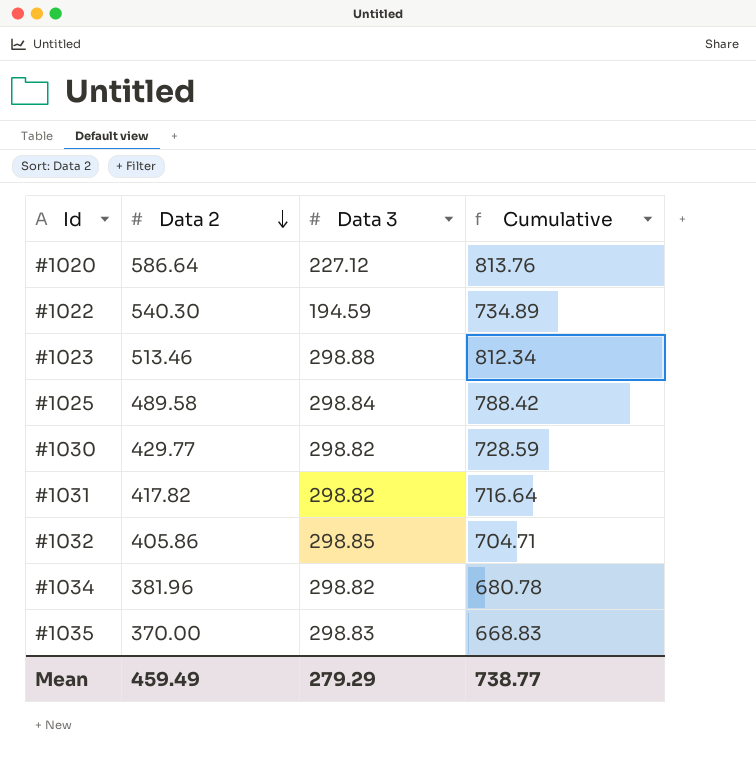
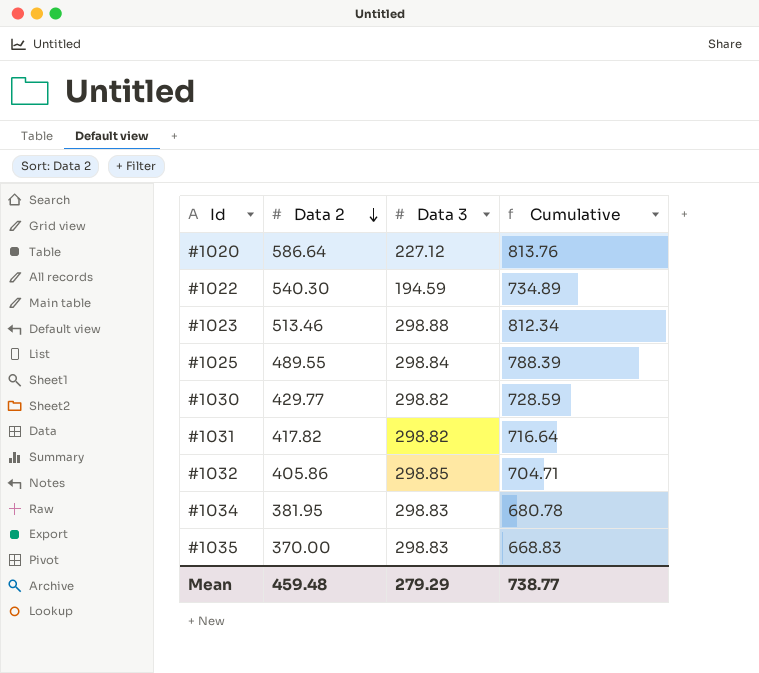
#1025 | Data 2: 489.58 -> 489.55
#1025 | Cumulative: 788.42 -> 788.39
#1034 | Data 2: 381.96 -> 381.95
#1034 | Data 3: 298.82 -> 298.83
Mean | Data 2: 459.49 -> 459.48

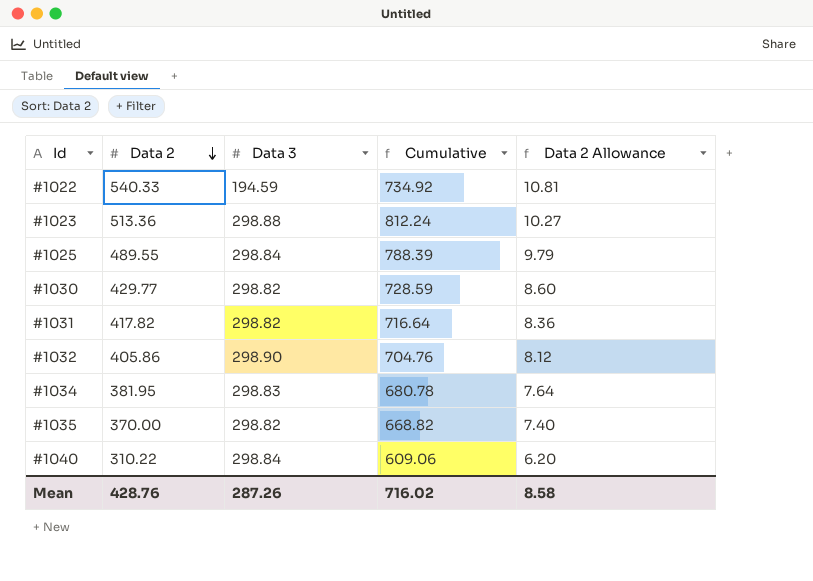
column Data 2 Allowance | formula: none -> [Data 2] * 0.02
row #1020: 586.64 | 227.12 | 813.76 -> none
#1022 | Data 2: 540.30 -> 540.33
#1022 | Cumulative: 734.89 -> 734.92
#1023 | Data 2: 513.46 -> 513.36
#1023 | Cumulative: 812.34 -> 812.24
#1032 | Data 3: 298.85 -> 298.90
#1032 | Cumulative: 704.71 -> 704.76
#1035 | Data 3: 298.83 -> 298.82
#1035 | Cumulative: 668.83 -> 668.82
row #1040: none -> 310.22 | 298.84 | 609.06 | 6.20
Mean | Data 2: 459.48 -> 428.76
Mean | Data 3: 279.29 -> 287.26
Mean | Cumulative: 738.77 -> 716.02

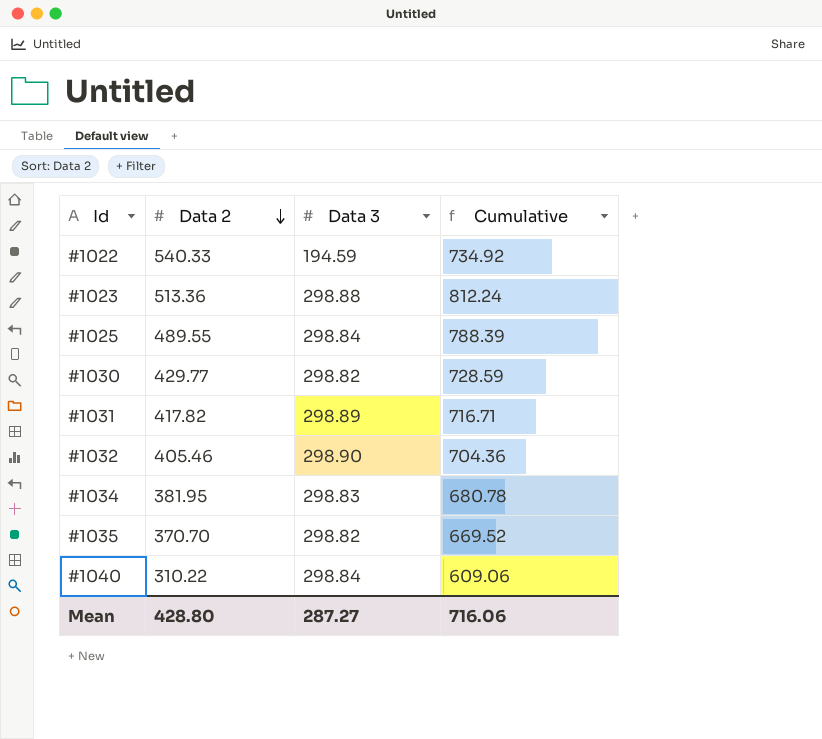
column Data 2 Allowance | formula: [Data 2] * 0.02 -> none
#1031 | Data 3: 298.82 -> 298.89
#1031 | Cumulative: 716.64 -> 716.71
#1032 | Data 2: 405.86 -> 405.46
#1032 | Cumulative: 704.76 -> 704.36
#1035 | Data 2: 370.00 -> 370.70
#1035 | Cumulative: 668.82 -> 669.52
Mean | Data 2: 428.76 -> 428.80
Mean | Data 3: 287.26 -> 287.27
Mean | Cumulative: 716.02 -> 716.06

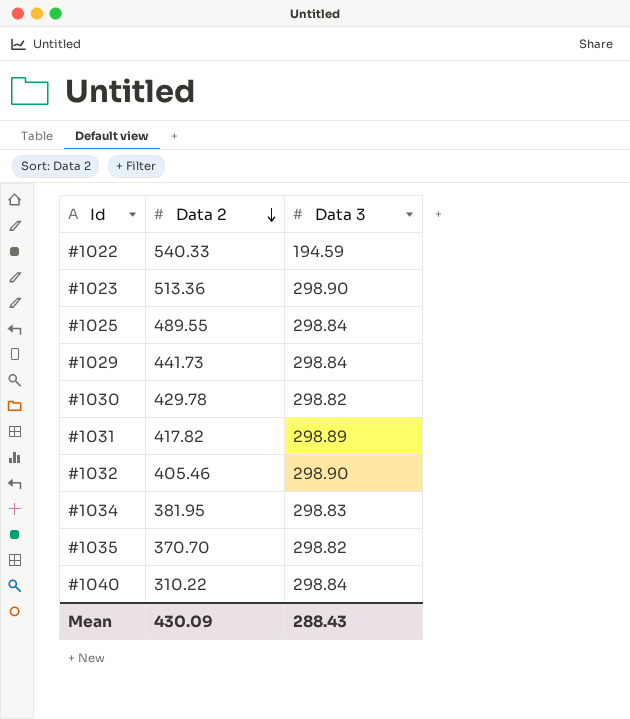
column Cumulative | formula: [Data 2] + [Data 3] -> none
#1023 | Data 3: 298.88 -> 298.90
row #1029: none -> 441.73 | 298.84
#1030 | Data 2: 429.77 -> 429.78
Mean | Data 2: 428.80 -> 430.09
Mean | Data 3: 287.27 -> 288.43

